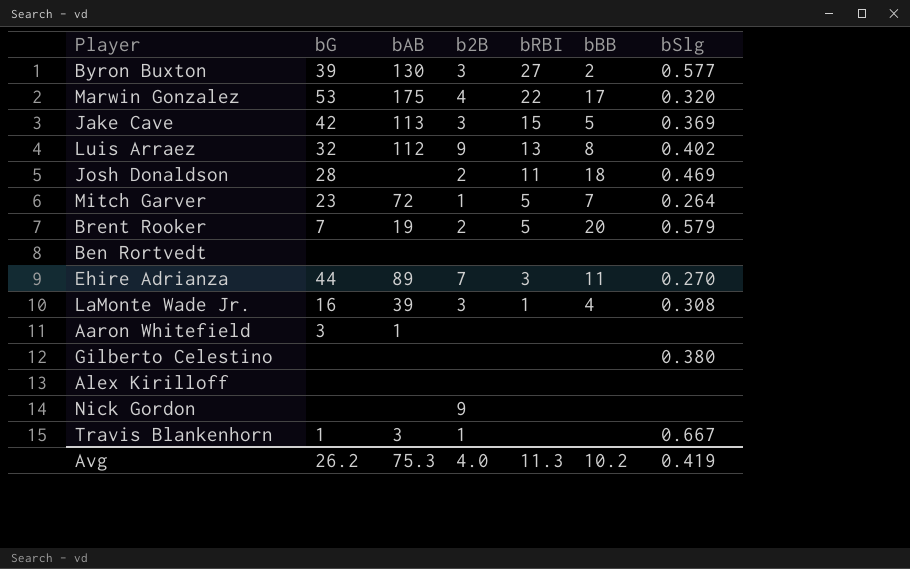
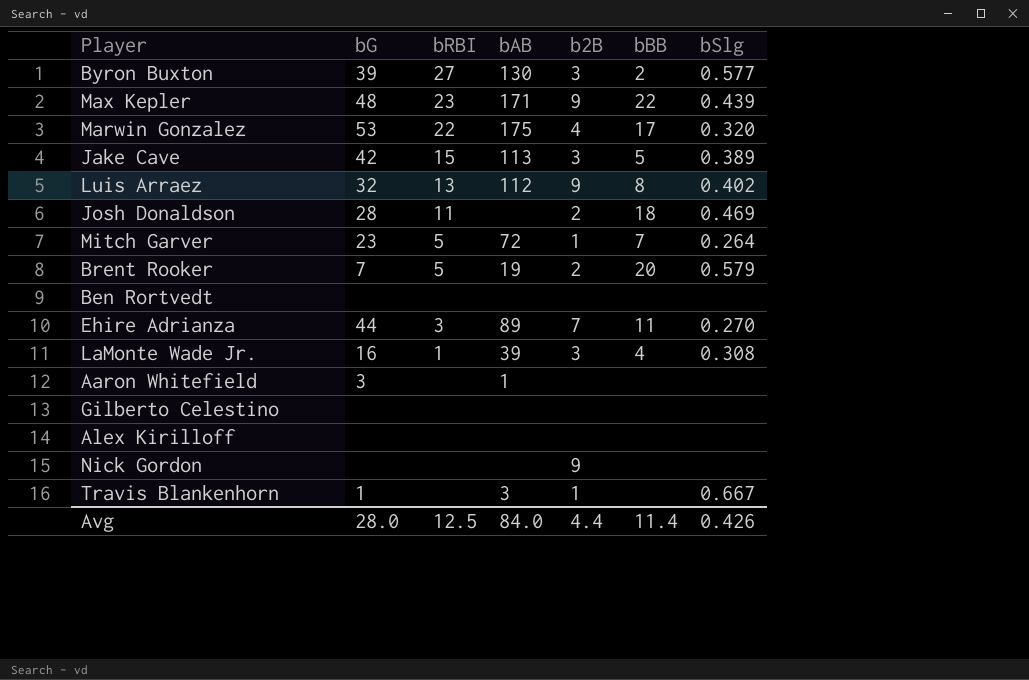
column bRBI | position: 5 -> 3
row Max Kepler: none -> 48 | 23 | 171 | 9 | 22 | 0.439
Jake Cave | bSlg: 0.369 -> 0.389
Gilberto Celestino | bSlg: 0.380 -> none
Avg | bG: 26.2 -> 28.0
Avg | bRBI: 11.3 -> 12.5
Avg | bAB: 75.3 -> 84.0
Avg | b2B: 4.0 -> 4.4
Avg | bBB: 10.2 -> 11.4
Avg | bSlg: 0.419 -> 0.426

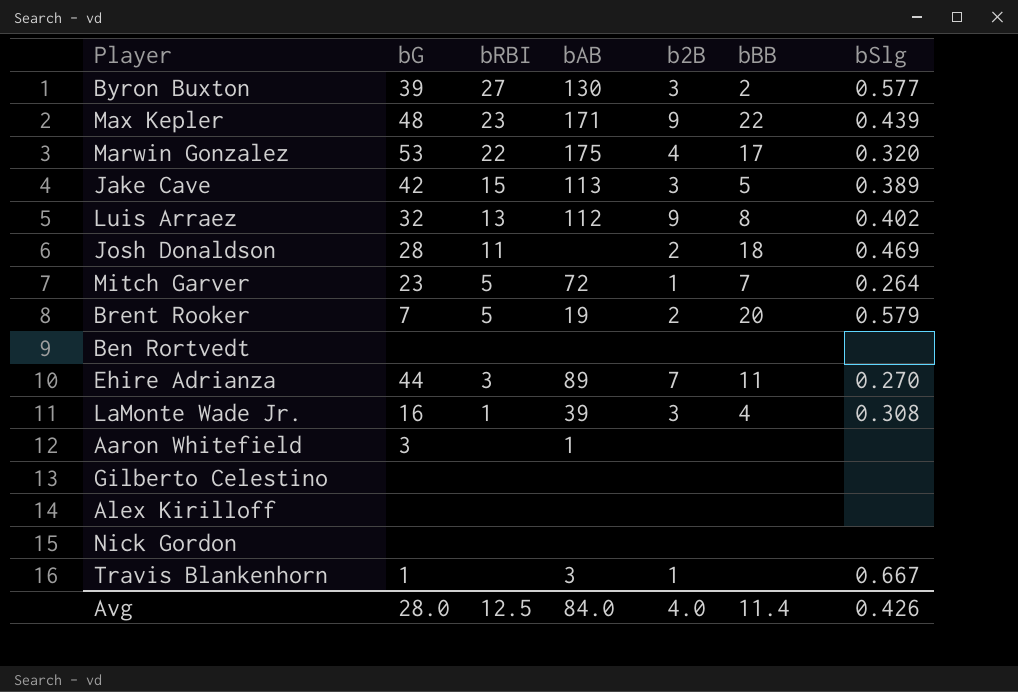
Nick Gordon | b2B: 9 -> none
Avg | b2B: 4.4 -> 4.0

